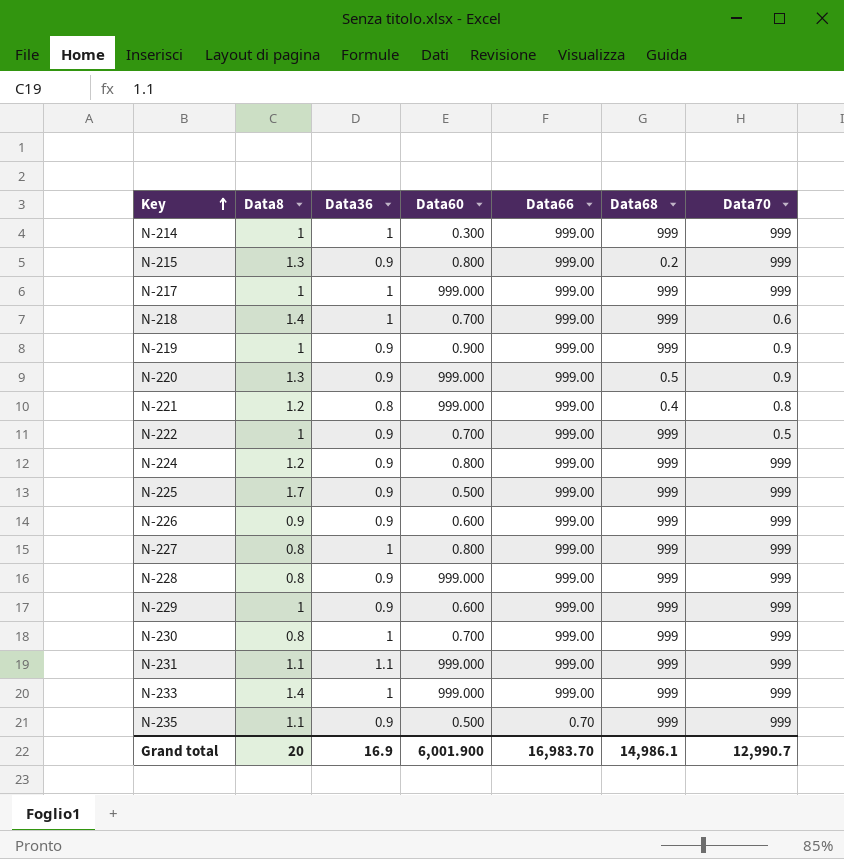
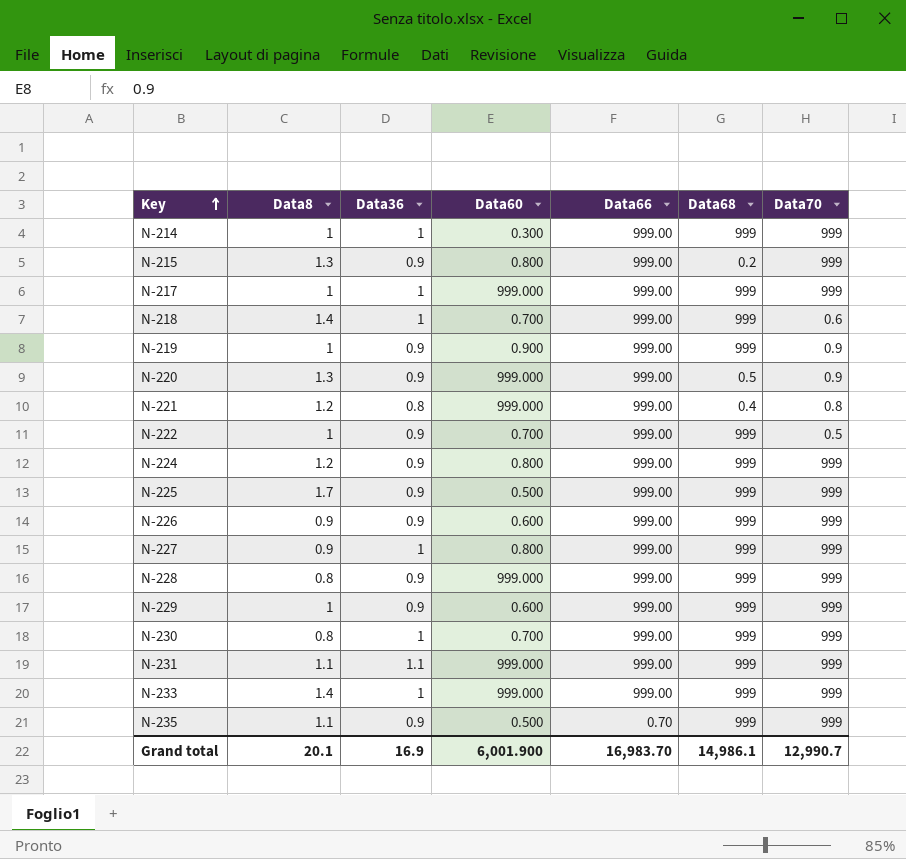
N-227 | Data8: 0.8 -> 0.9
Grand total | Data8: 20 -> 20.1

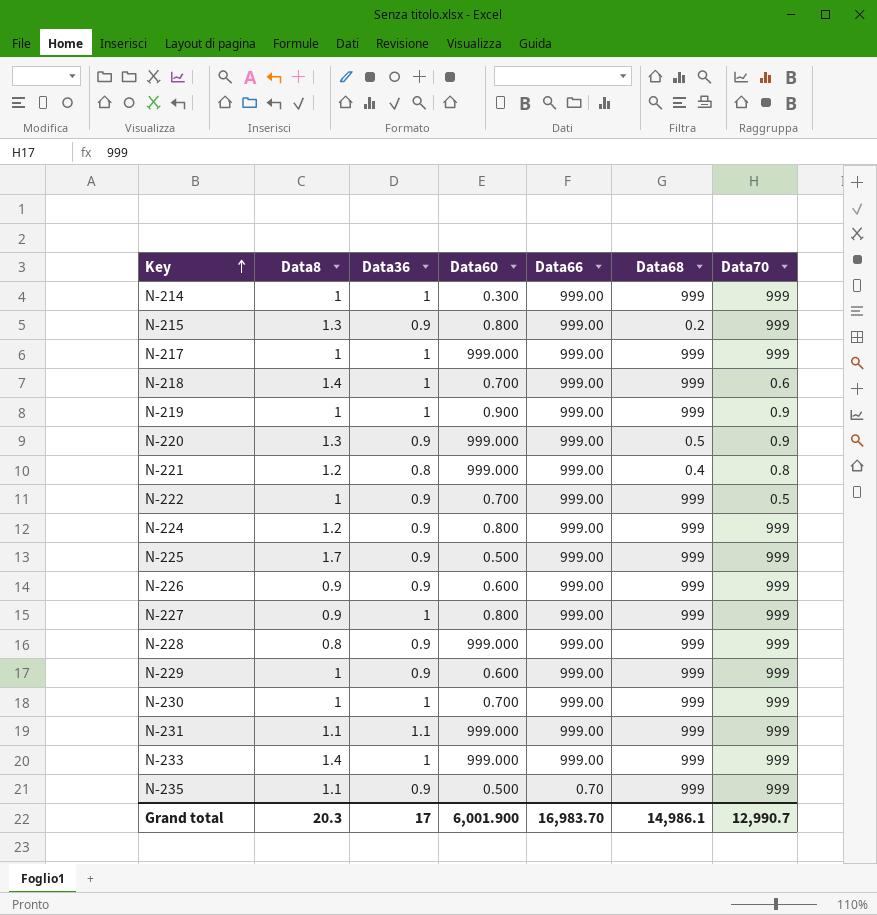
N-219 | Data36: 0.9 -> 1
N-230 | Data8: 0.8 -> 1
Grand total | Data8: 20.1 -> 20.3
Grand total | Data36: 16.9 -> 17

